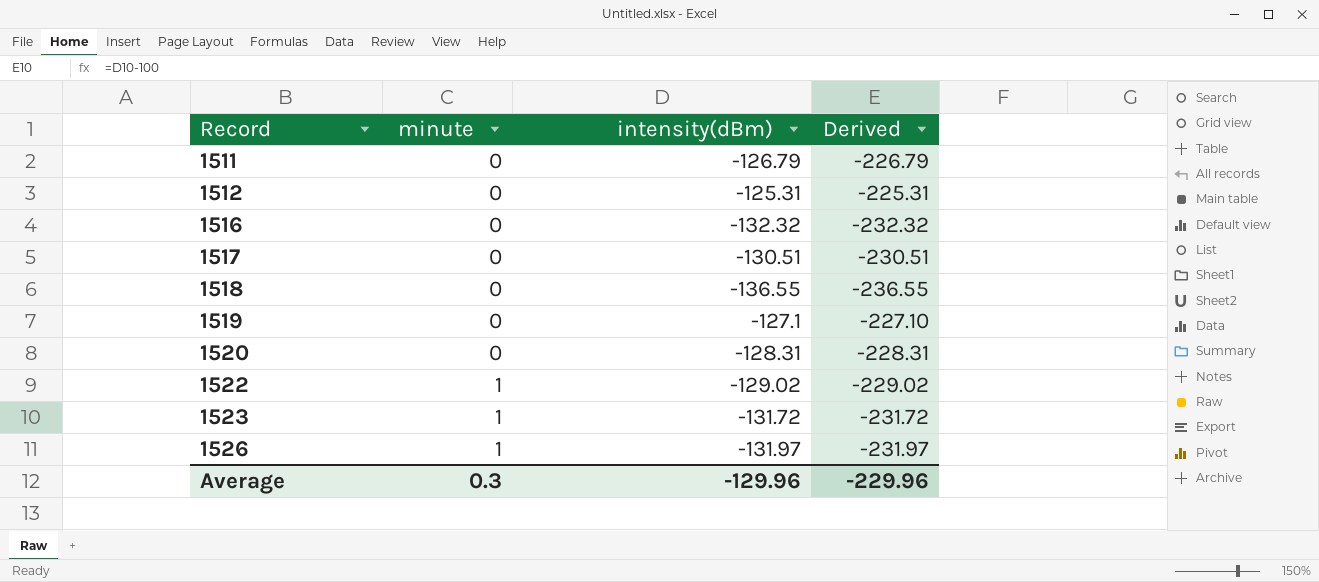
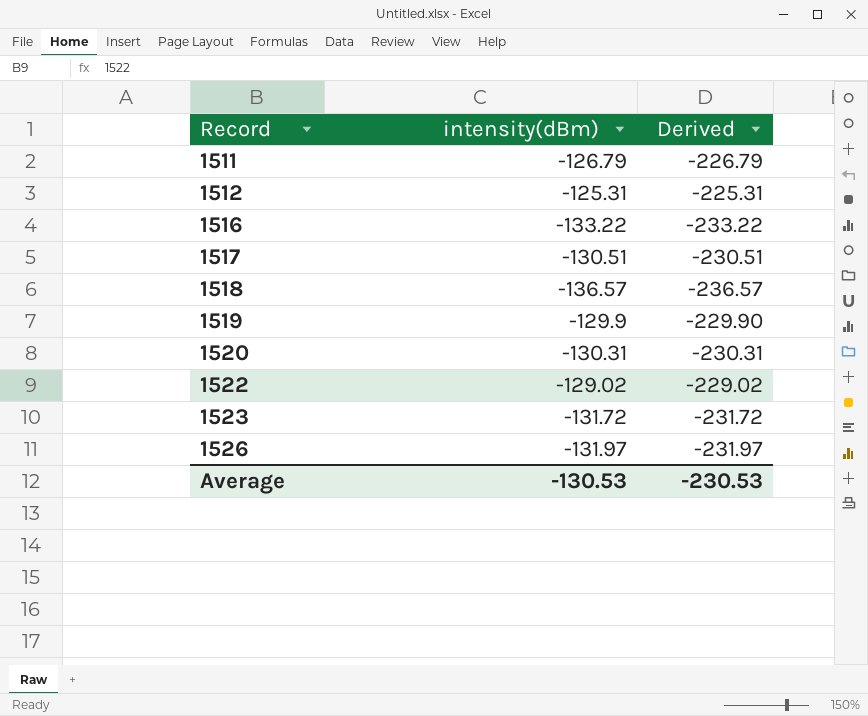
column minute | position: 2 -> none
1516 | intensity(dBm): -132.32 -> -133.22
1516 | Derived: -232.32 -> -233.22
1518 | intensity(dBm): -136.55 -> -136.57
1518 | Derived: -236.55 -> -236.57
1519 | intensity(dBm): -127.1 -> -129.9
1519 | Derived: -227.10 -> -229.90
1520 | intensity(dBm): -128.31 -> -130.31
1520 | Derived: -228.31 -> -230.31
Average | intensity(dBm): -129.96 -> -130.53
Average | Derived: -229.96 -> -230.53

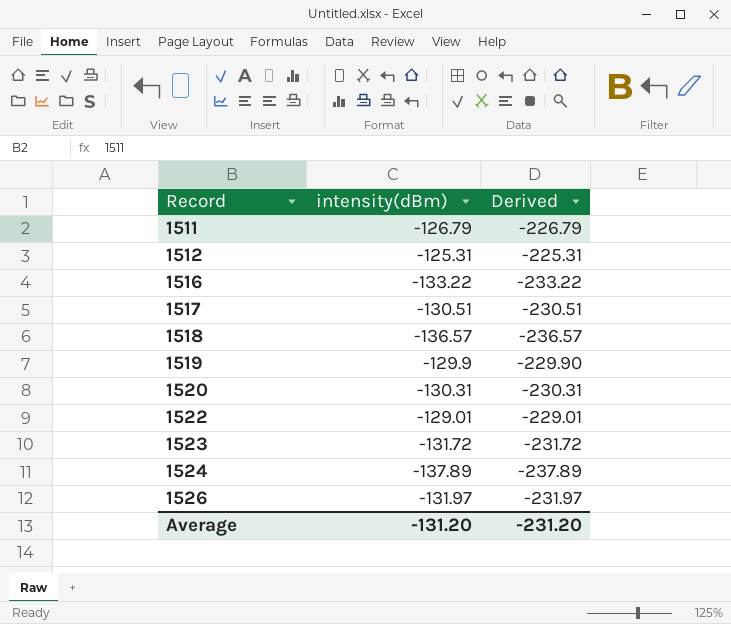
1522 | intensity(dBm): -129.02 -> -129.01
1522 | Derived: -229.02 -> -229.01
row 1524: none -> -137.89 | -237.89
Average | intensity(dBm): -130.53 -> -131.20
Average | Derived: -230.53 -> -231.20

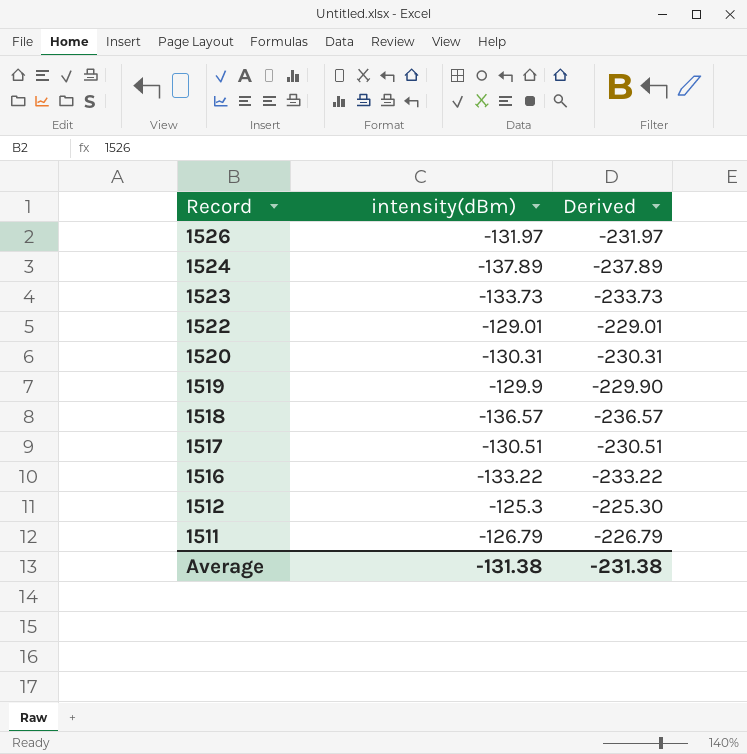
row order: Record ascending -> Record descending
1523 | intensity(dBm): -131.72 -> -133.73
1523 | Derived: -231.72 -> -233.73
1512 | intensity(dBm): -125.31 -> -125.3
1512 | Derived: -225.31 -> -225.30
Average | intensity(dBm): -131.20 -> -131.38
Average | Derived: -231.20 -> -231.38

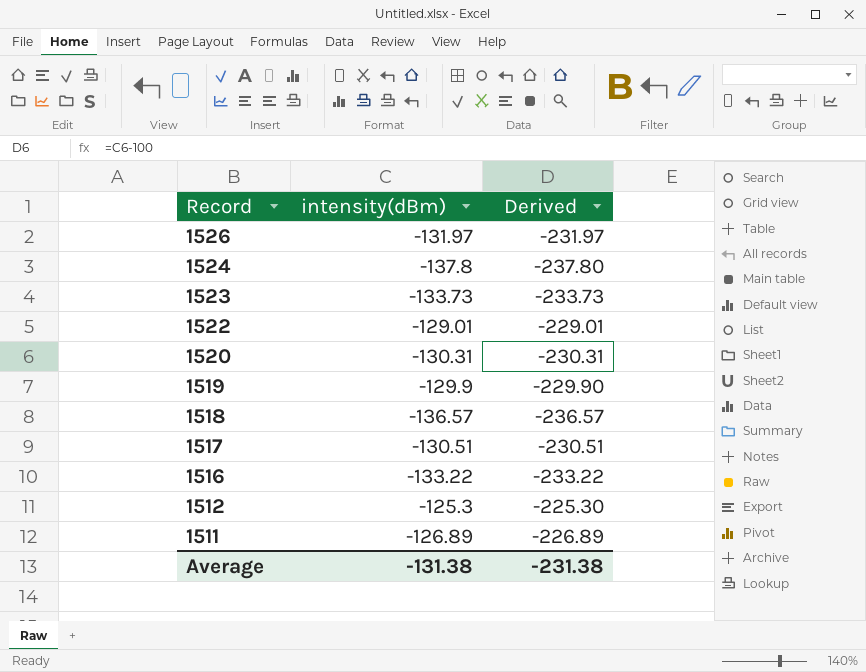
1524 | intensity(dBm): -137.89 -> -137.8
1524 | Derived: -237.89 -> -237.80
1511 | intensity(dBm): -126.79 -> -126.89
1511 | Derived: -226.79 -> -226.89

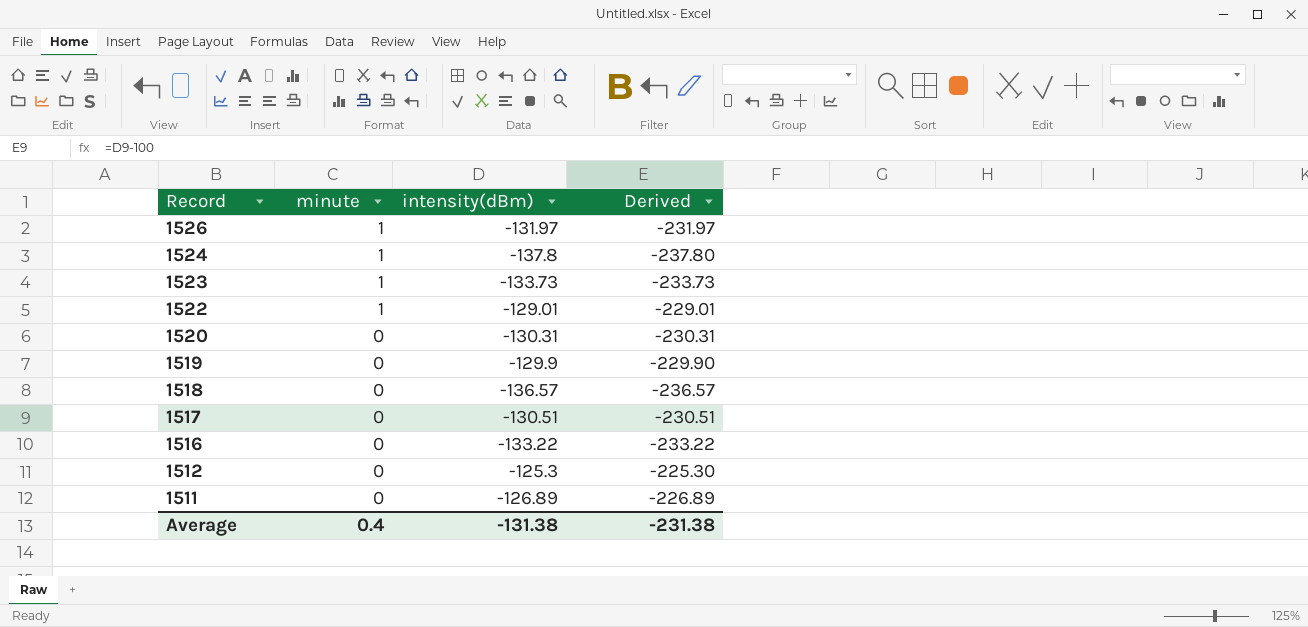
column minute | position: none -> 2

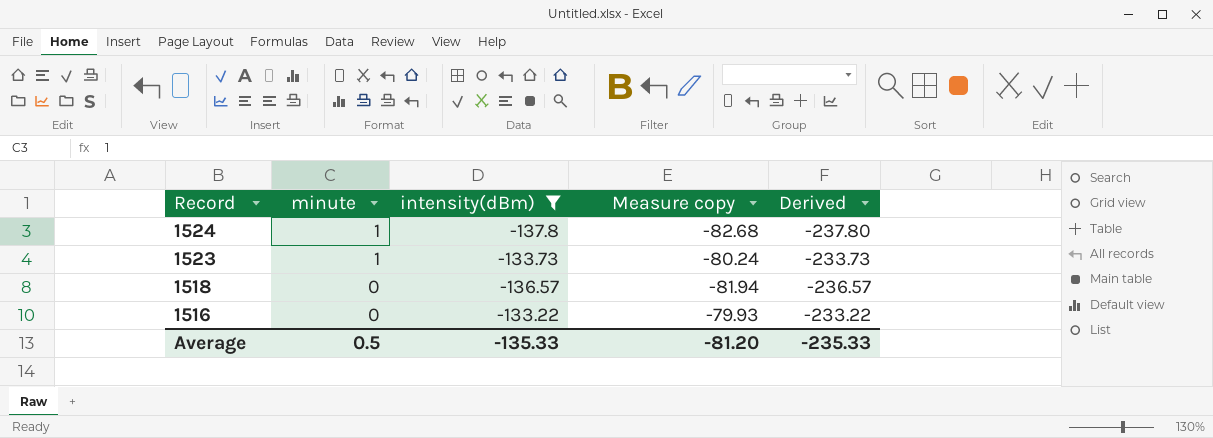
filter: none -> intensity(dBm) <= -133.22
column Measure copy | formula: none -> [intensity(dBm)] * 0.6
Average | minute: 0.4 -> 0.5
Average | intensity(dBm): -131.38 -> -135.33
Average | Derived: -231.38 -> -235.33

